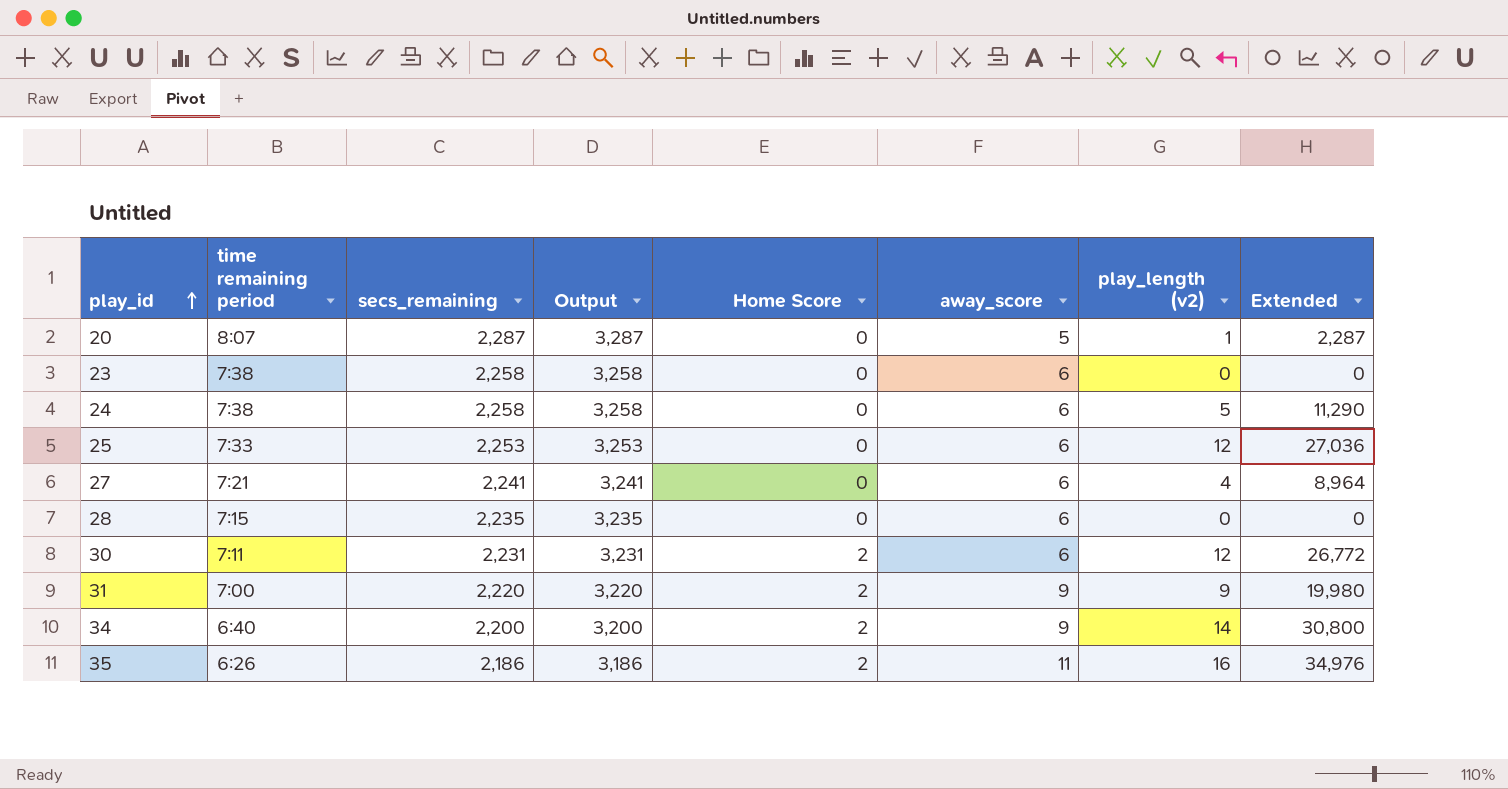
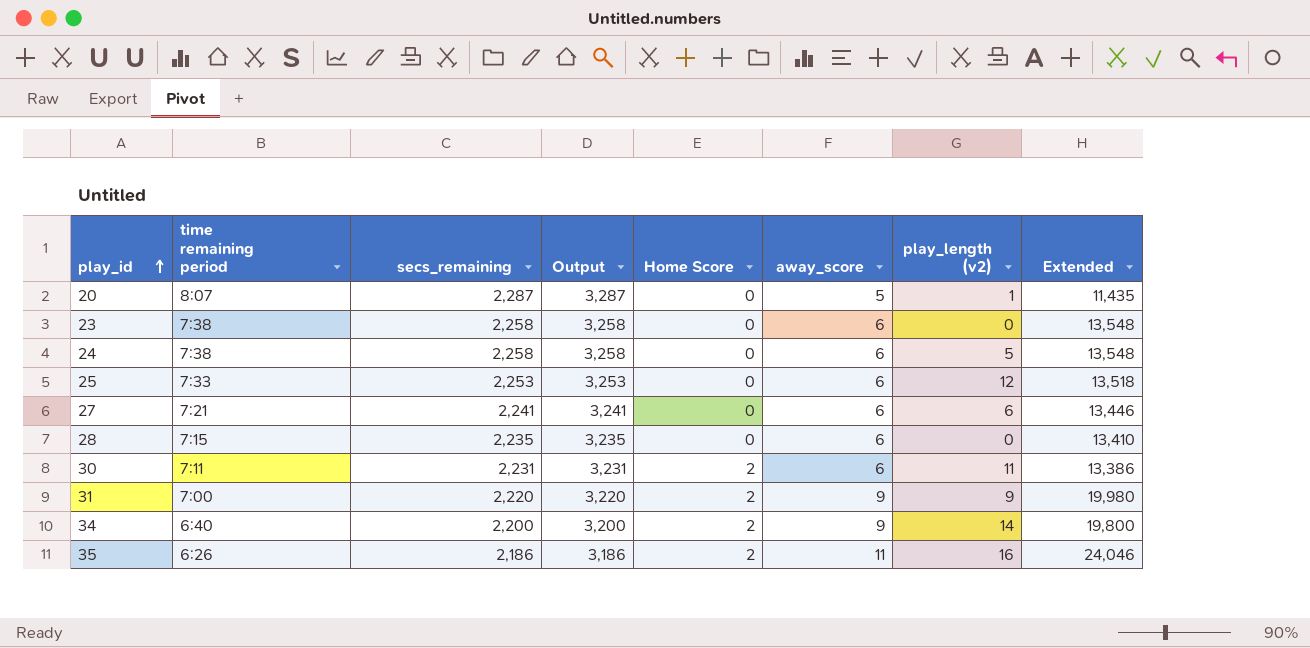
column Extended | formula: [secs_remaining] * [play_length (v2)] -> [secs_remaining] * [away_score]
27 | play_length (v2): 4 -> 6
30 | play_length (v2): 12 -> 11

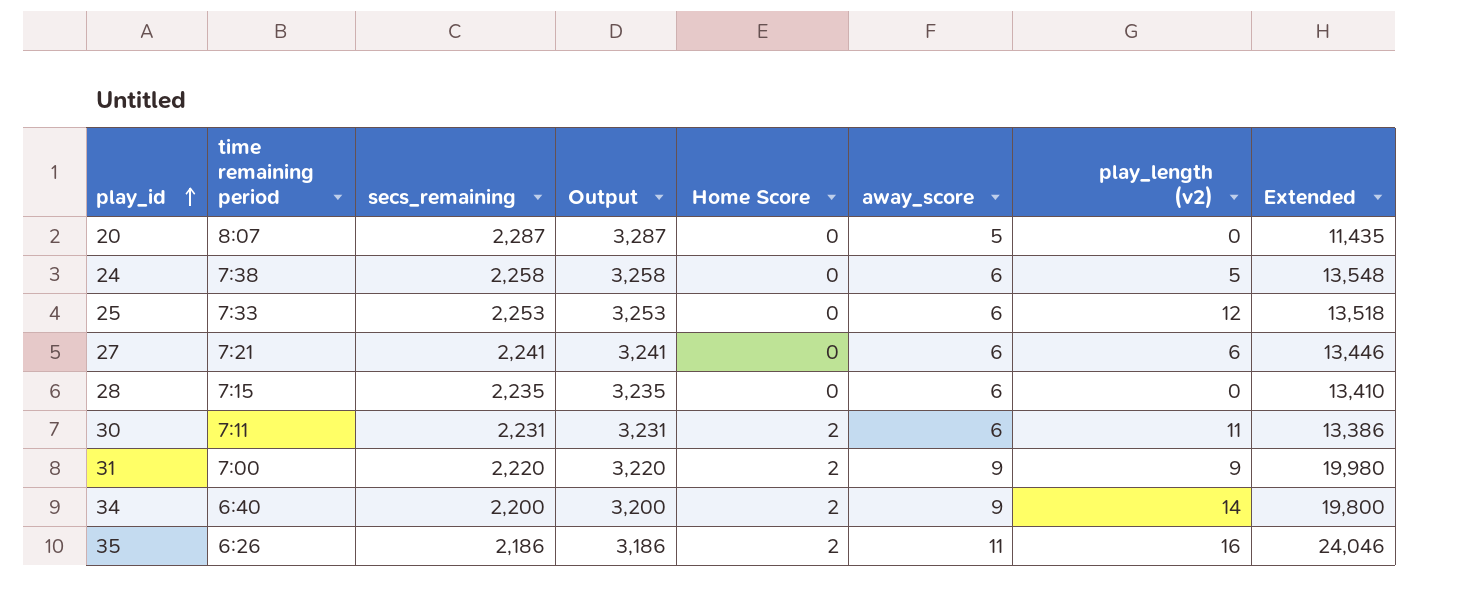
row 23: 7:38 | 2,258 | 3,258 | 0 | 6 | 0 | 13,548 -> none
20 | play_length (v2): 1 -> 0

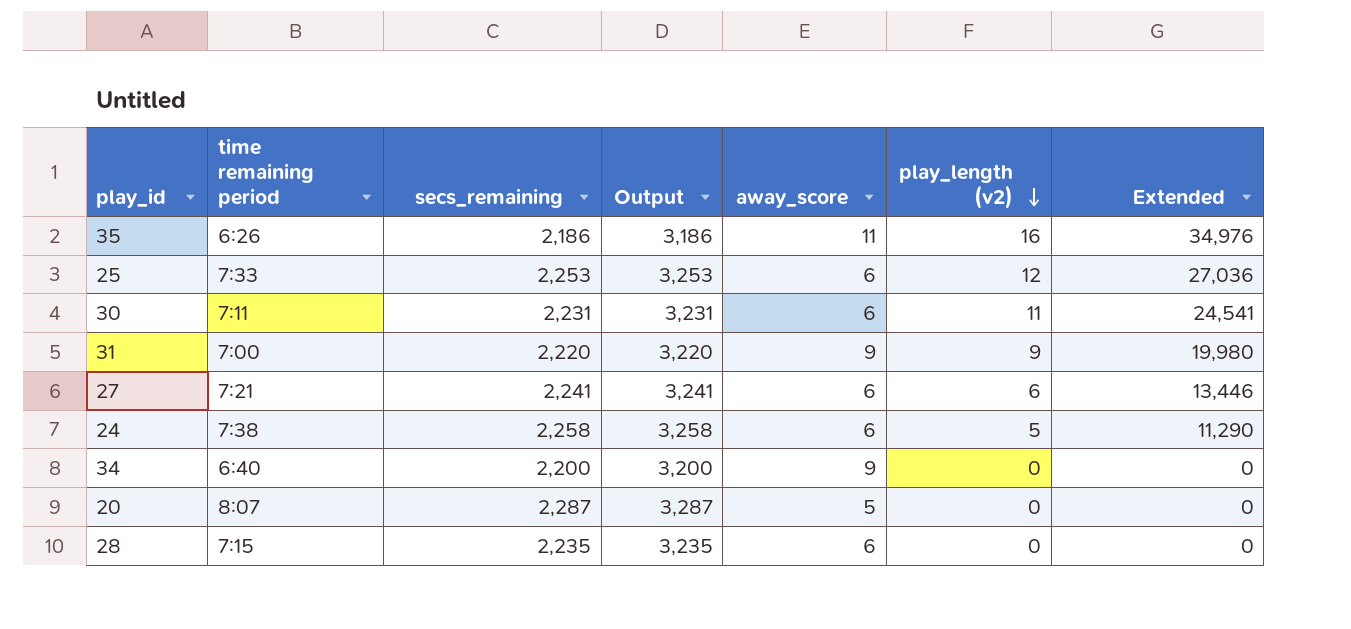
row order: play_id ascending -> play_length (v2) descending
column Home Score | position: 5 -> none
column Extended | formula: [secs_remaining] * [away_score] -> [secs_remaining] * [play_length (v2)]
34 | play_length (v2): 14 -> 0

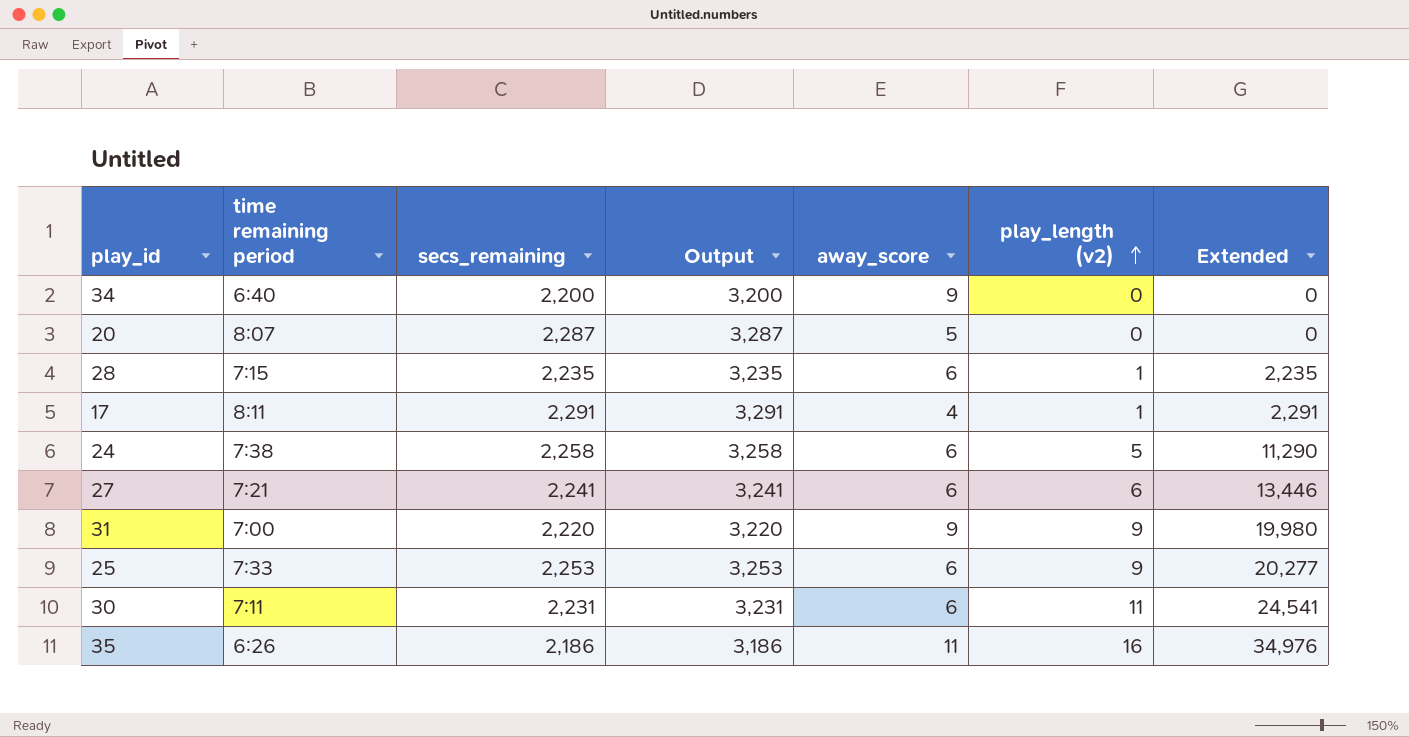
row order: play_length (v2) descending -> play_length (v2) ascending
28 | play_length (v2): 0 -> 1
28 | Extended: 0 -> 2,235
row 17: none -> 8:11 | 2,291 | 3,291 | 4 | 1 | 2,291
25 | play_length (v2): 12 -> 9
25 | Extended: 27,036 -> 20,277

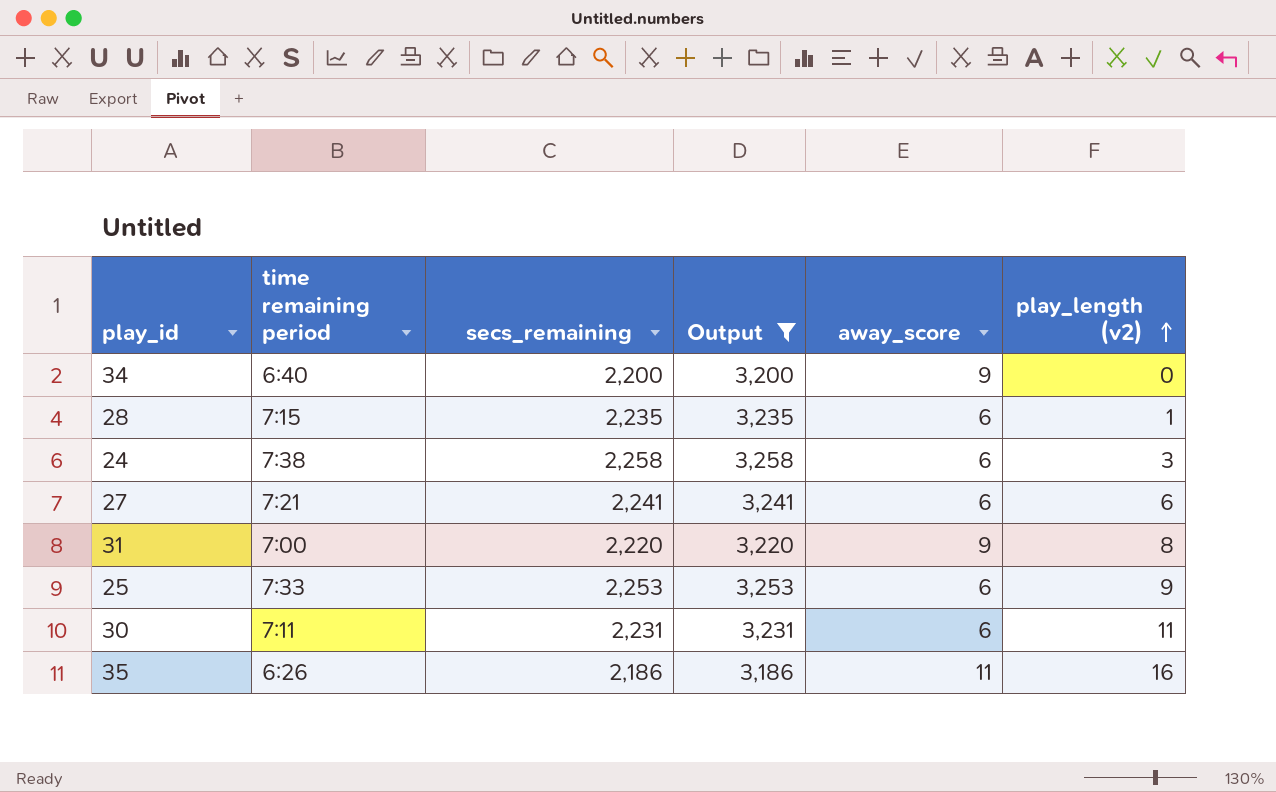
filter: none -> Output <= 3,258
column Extended | formula: [secs_remaining] * [play_length (v2)] -> none
24 | play_length (v2): 5 -> 3
31 | play_length (v2): 9 -> 8

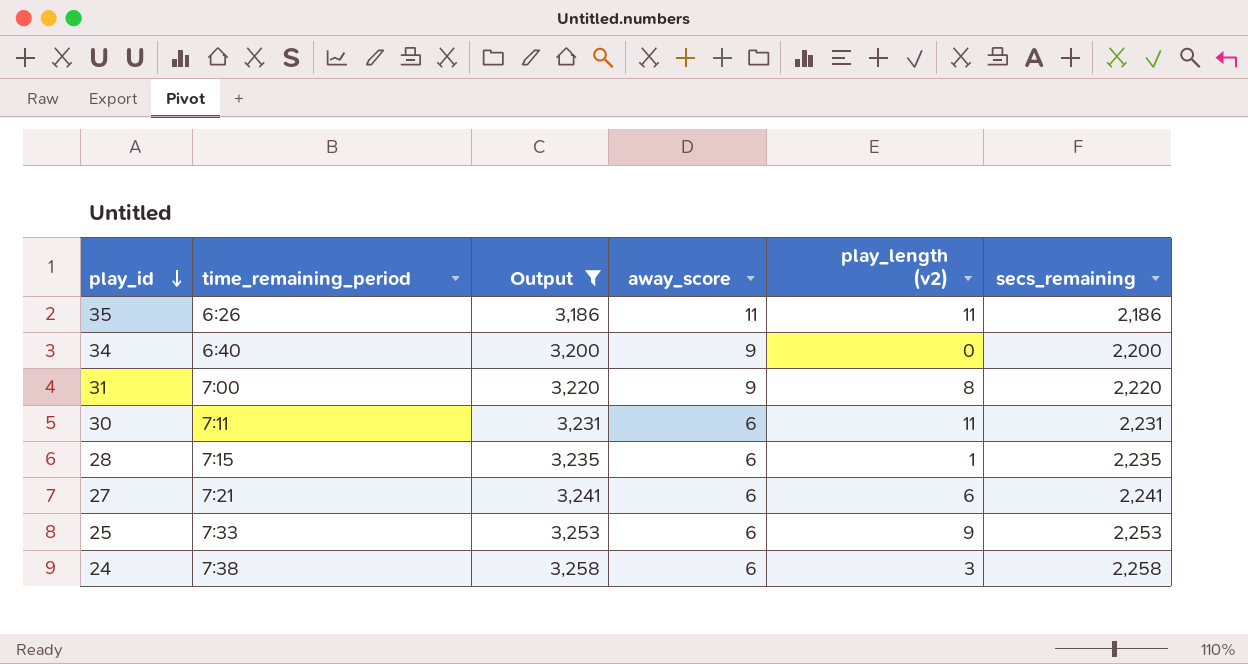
row order: play_length (v2) ascending -> play_id descending
column name: time remaining period -> time_remaining_period
column secs_remaining | position: 3 -> 6
35 | play_length (v2): 16 -> 11

